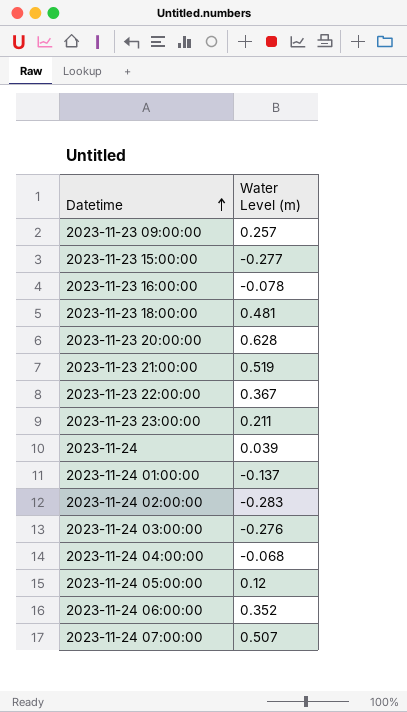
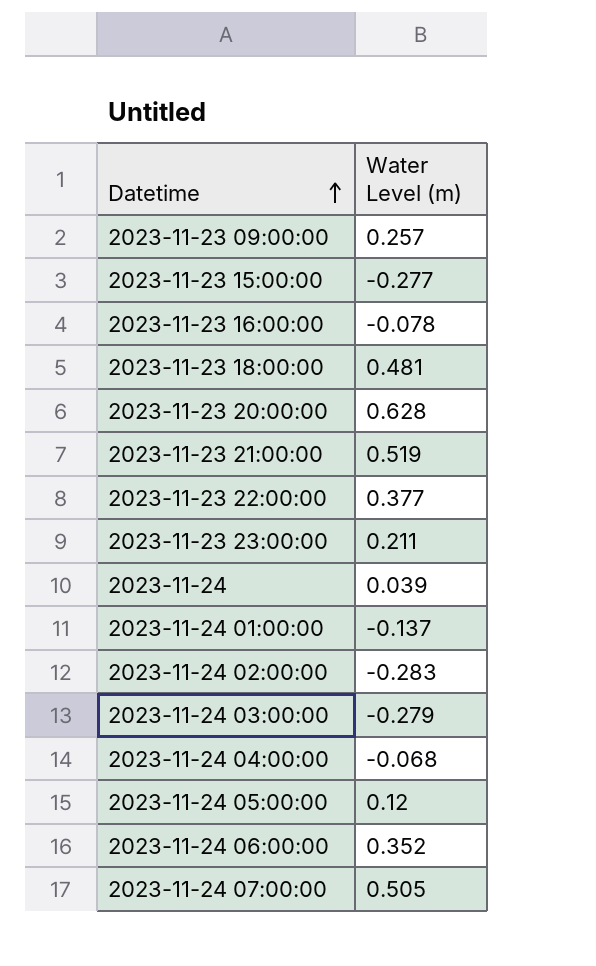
2023-11-23 22:00:00 | Water Level (m): 0.367 -> 0.377
2023-11-24 03:00:00 | Water Level (m): -0.276 -> -0.279
2023-11-24 07:00:00 | Water Level (m): 0.507 -> 0.505

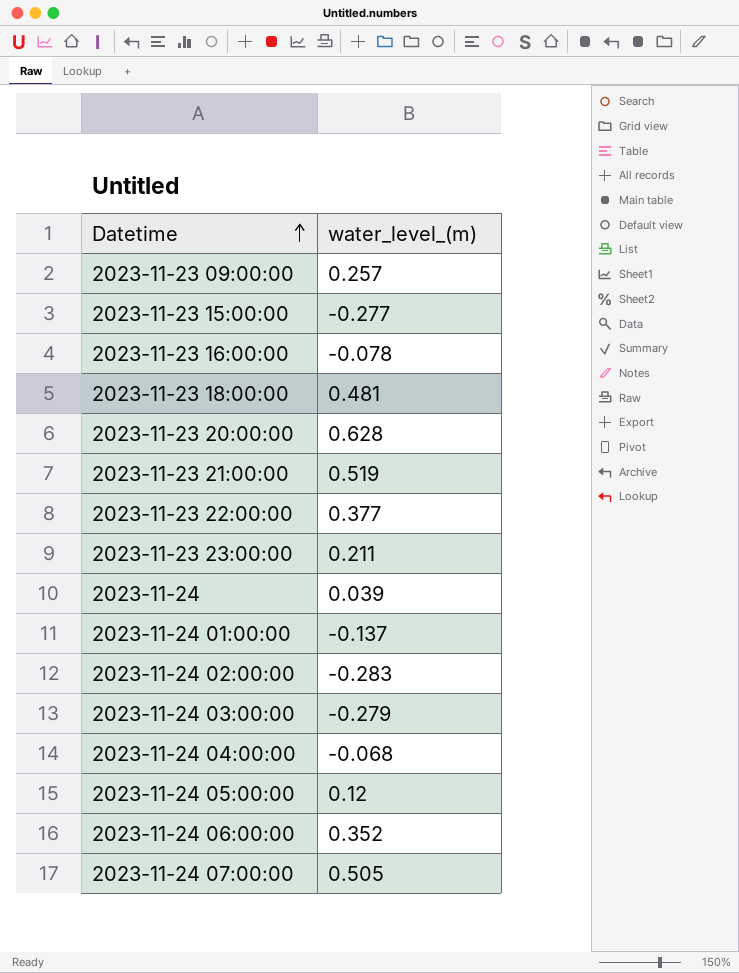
column name: Water Level (m) -> water_level_(m)

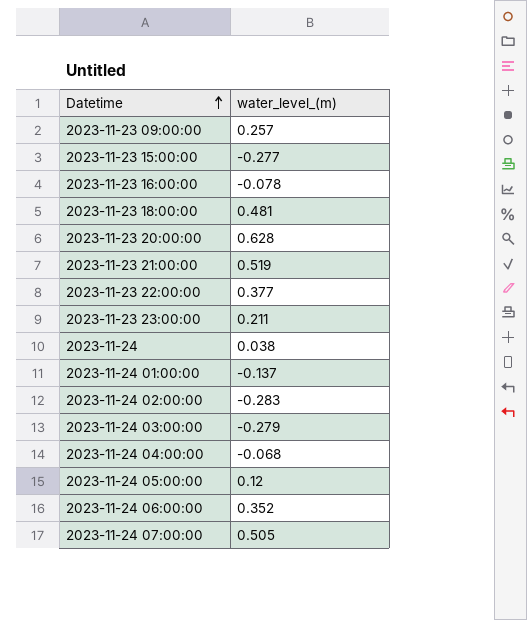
2023-11-24 | water_level_(m): 0.039 -> 0.038

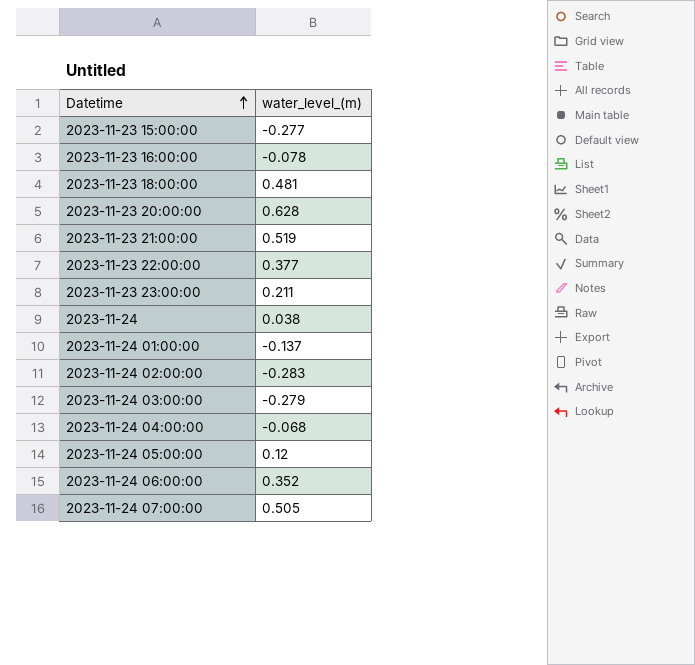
row 2023-11-23 09:00:00: 0.257 -> none

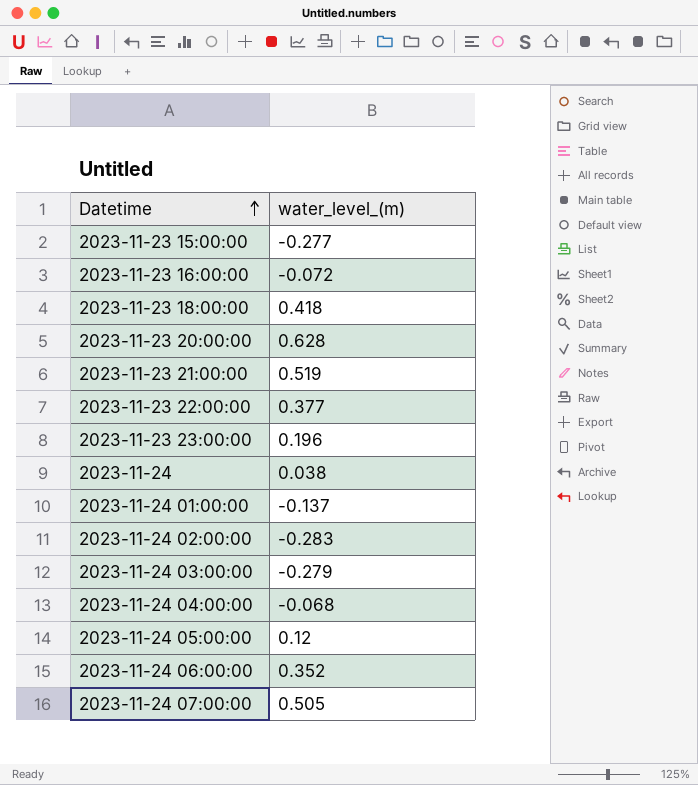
2023-11-23 16:00:00 | water_level_(m): -0.078 -> -0.072
2023-11-23 18:00:00 | water_level_(m): 0.481 -> 0.418
2023-11-23 23:00:00 | water_level_(m): 0.211 -> 0.196

